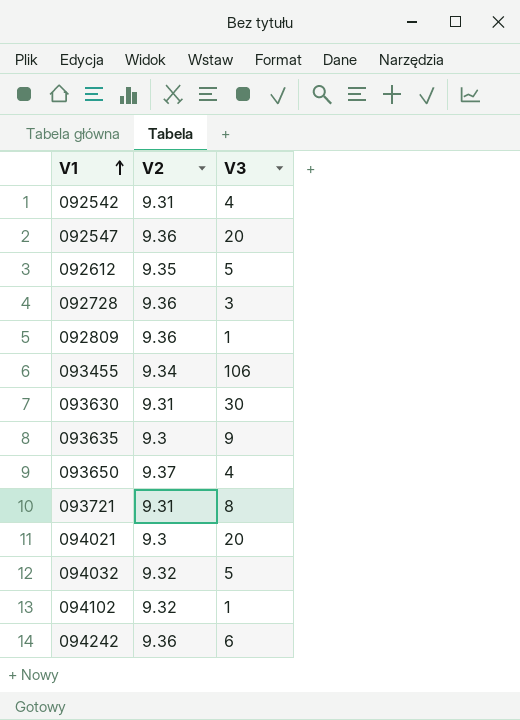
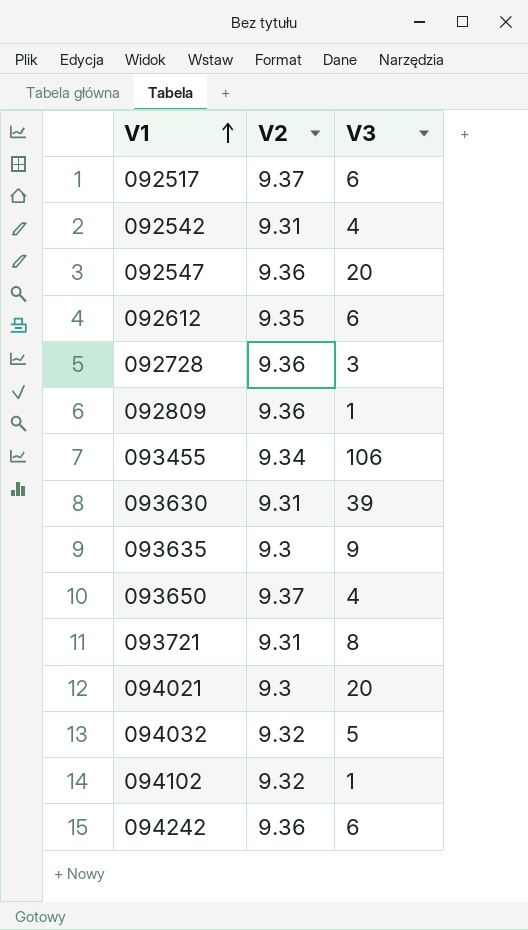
row 092517: none -> 9.37 | 6
092612 | V3: 5 -> 6
093630 | V3: 30 -> 39

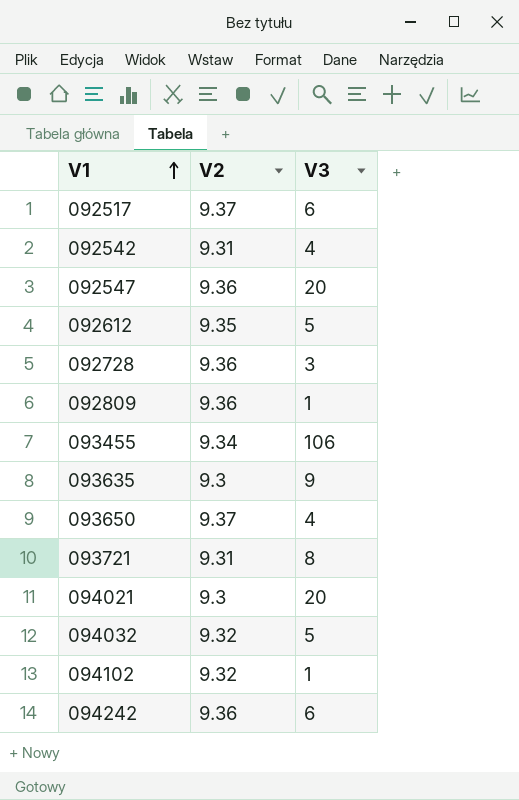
row 093630: 9.31 | 39 -> none
092612 | V3: 6 -> 5

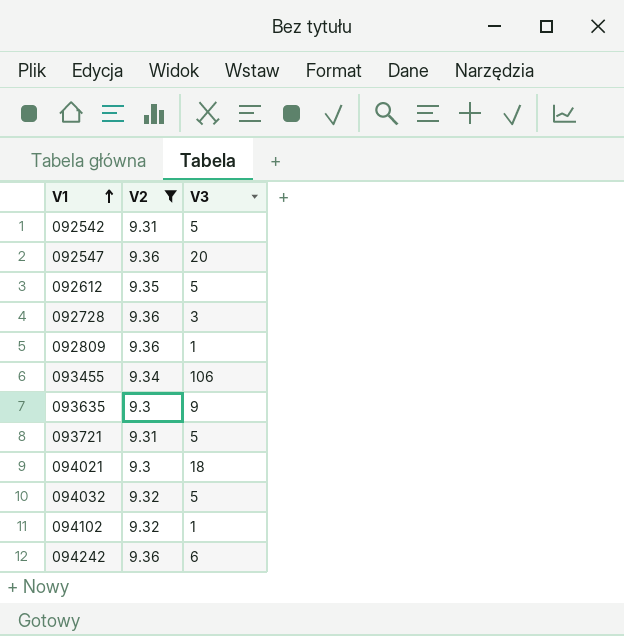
filter: none -> V2 != 9.37
092542 | V3: 4 -> 5
093721 | V3: 8 -> 5
094021 | V3: 20 -> 18

